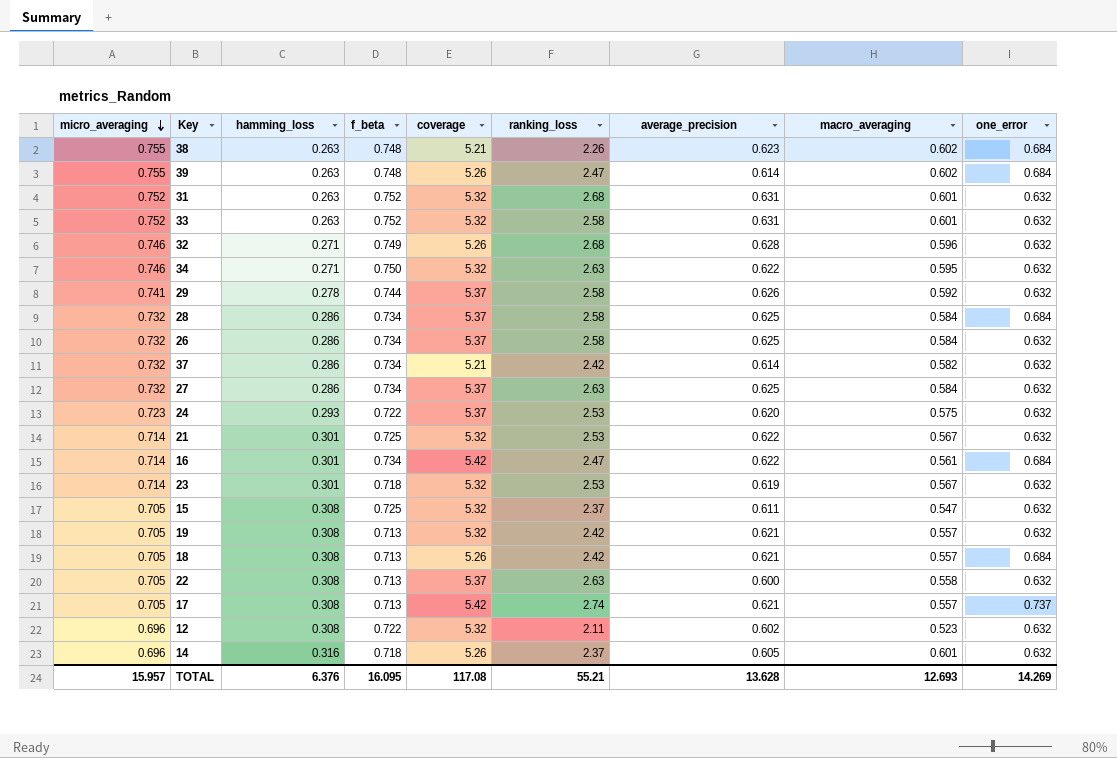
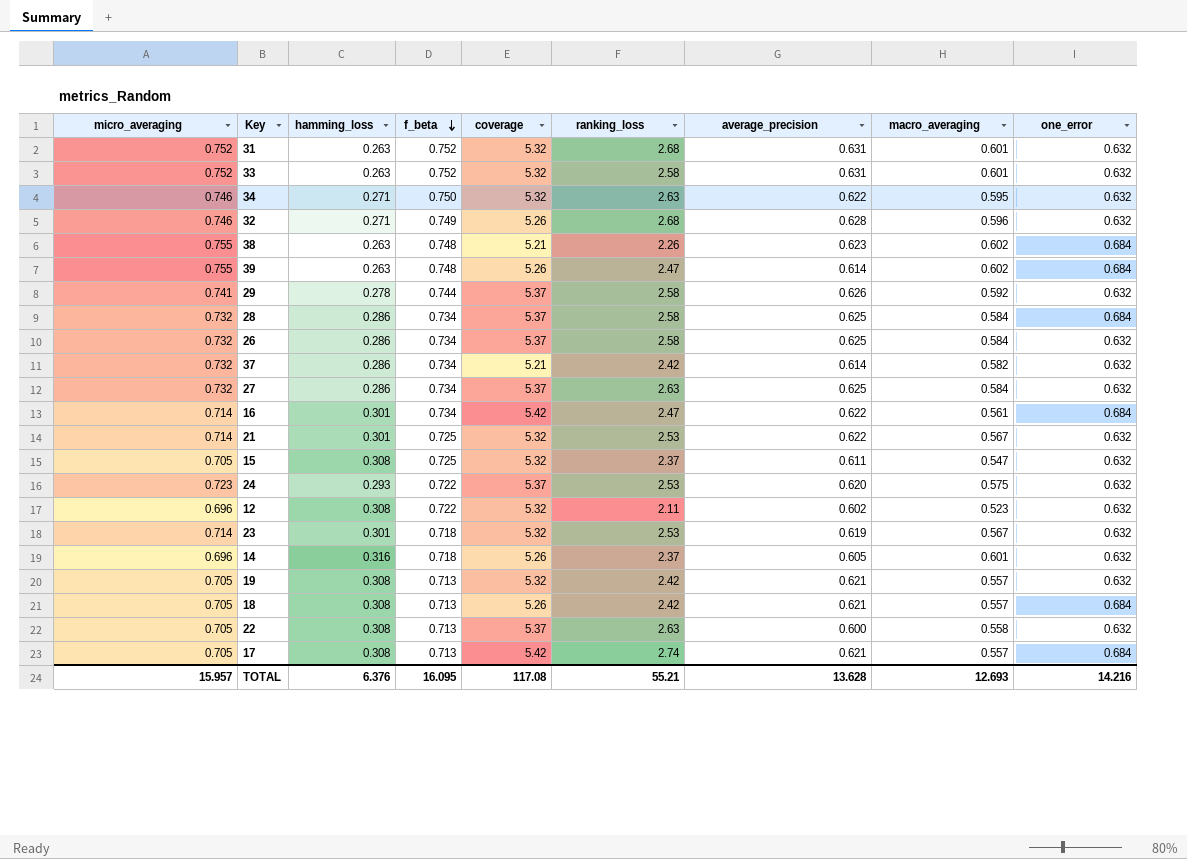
row order: micro_averaging descending -> f_beta descending
17 | one_error: 0.737 -> 0.684
TOTAL | one_error: 14.269 -> 14.216

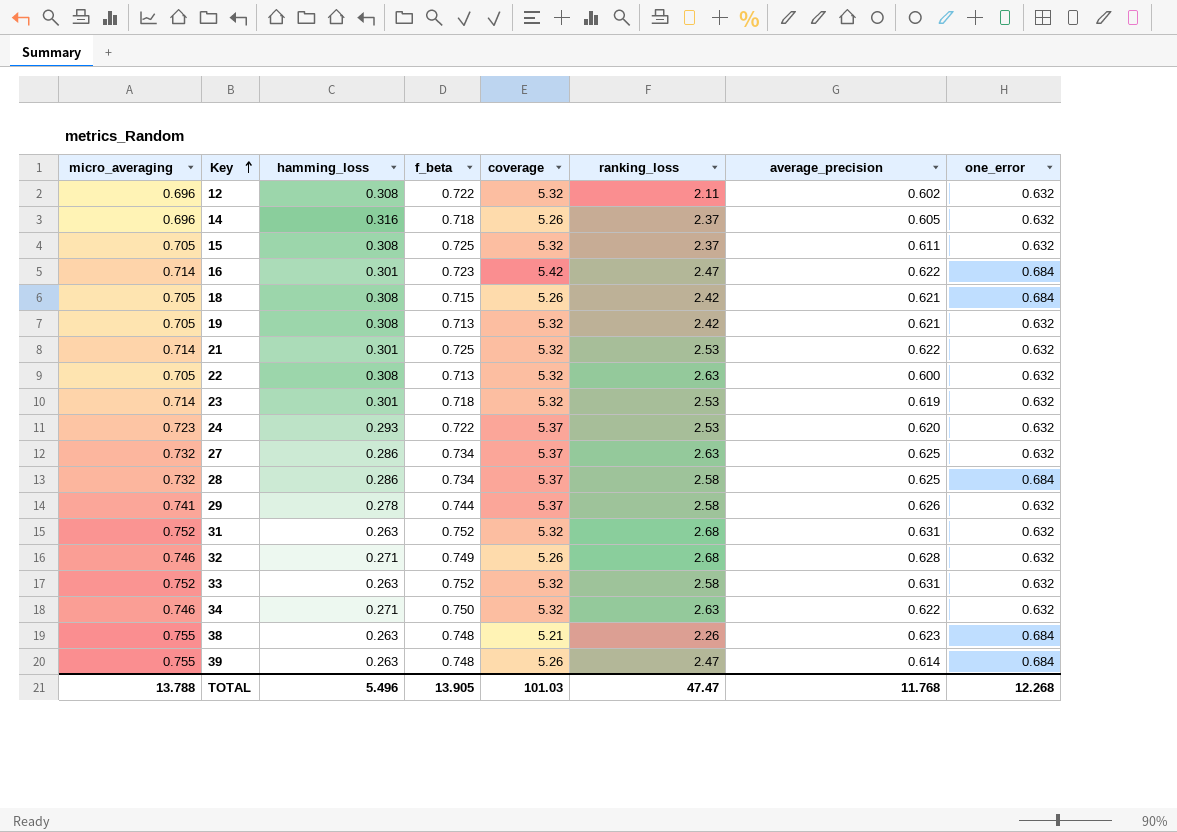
row order: f_beta descending -> Key ascending
column macro_averaging | position: 8 -> none
row 26: 0.732 | 0.286 | 0.734 | 5.37 | 2.58 | 0.625 | 0.584 | 0.632 -> none
row 37: 0.732 | 0.286 | 0.734 | 5.21 | 2.42 | 0.614 | 0.582 | 0.632 -> none
row 17: 0.705 | 0.308 | 0.713 | 5.42 | 2.74 | 0.621 | 0.557 | 0.684 -> none
16 | f_beta: 0.734 -> 0.723
18 | f_beta: 0.713 -> 0.715
22 | coverage: 5.37 -> 5.32
TOTAL | micro_averaging: 15.957 -> 13.788
TOTAL | hamming_loss: 6.376 -> 5.496
TOTAL | f_beta: 16.095 -> 13.905
TOTAL | coverage: 117.08 -> 101.03
TOTAL | ranking_loss: 55.21 -> 47.47
TOTAL | average_precision: 13.628 -> 11.768
TOTAL | one_error: 14.216 -> 12.268

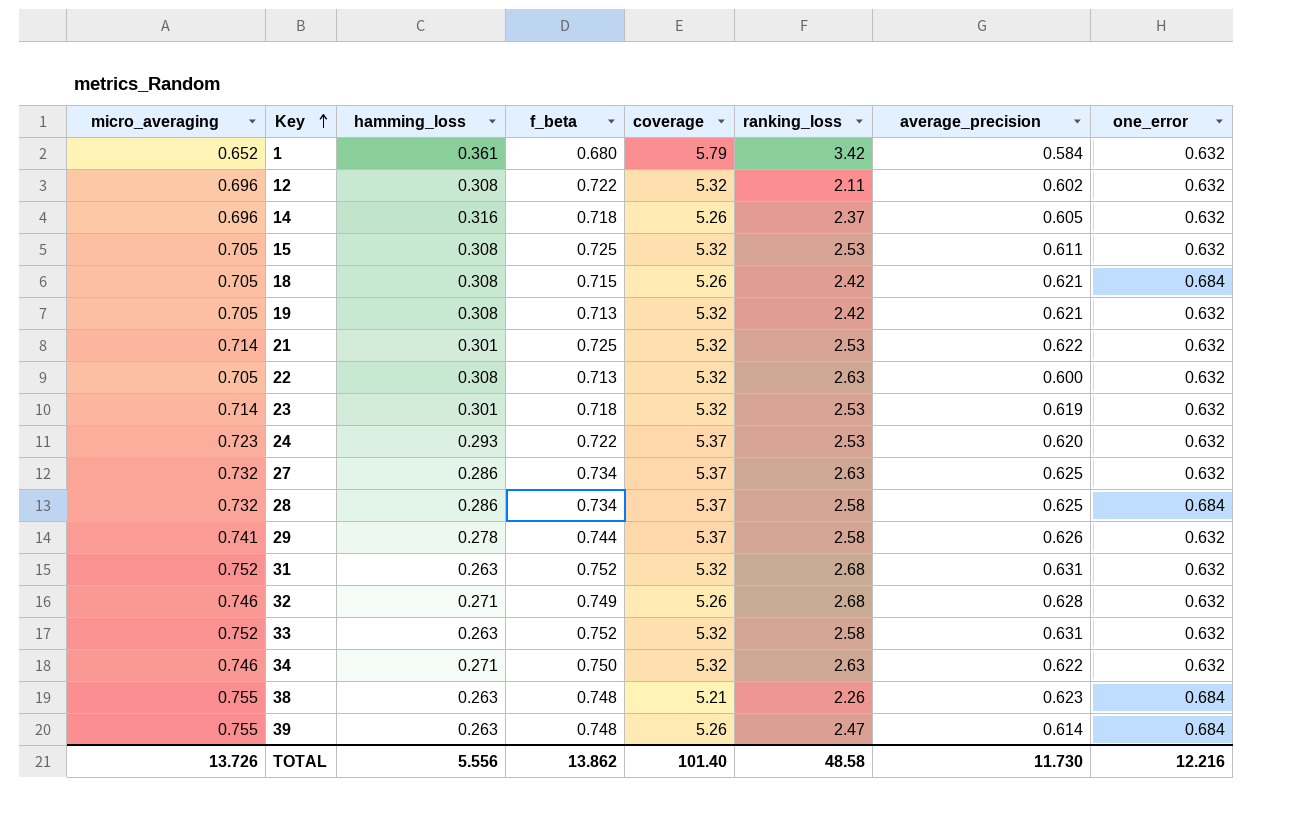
row 16: 0.714 | 0.301 | 0.723 | 5.42 | 2.47 | 0.622 | 0.684 -> none
row 1: none -> 0.652 | 0.361 | 0.680 | 5.79 | 3.42 | 0.584 | 0.632
15 | ranking_loss: 2.37 -> 2.53
TOTAL | micro_averaging: 13.788 -> 13.726
TOTAL | hamming_loss: 5.496 -> 5.556
TOTAL | f_beta: 13.905 -> 13.862
TOTAL | coverage: 101.03 -> 101.40
TOTAL | ranking_loss: 47.47 -> 48.58
TOTAL | average_precision: 11.768 -> 11.730
TOTAL | one_error: 12.268 -> 12.216

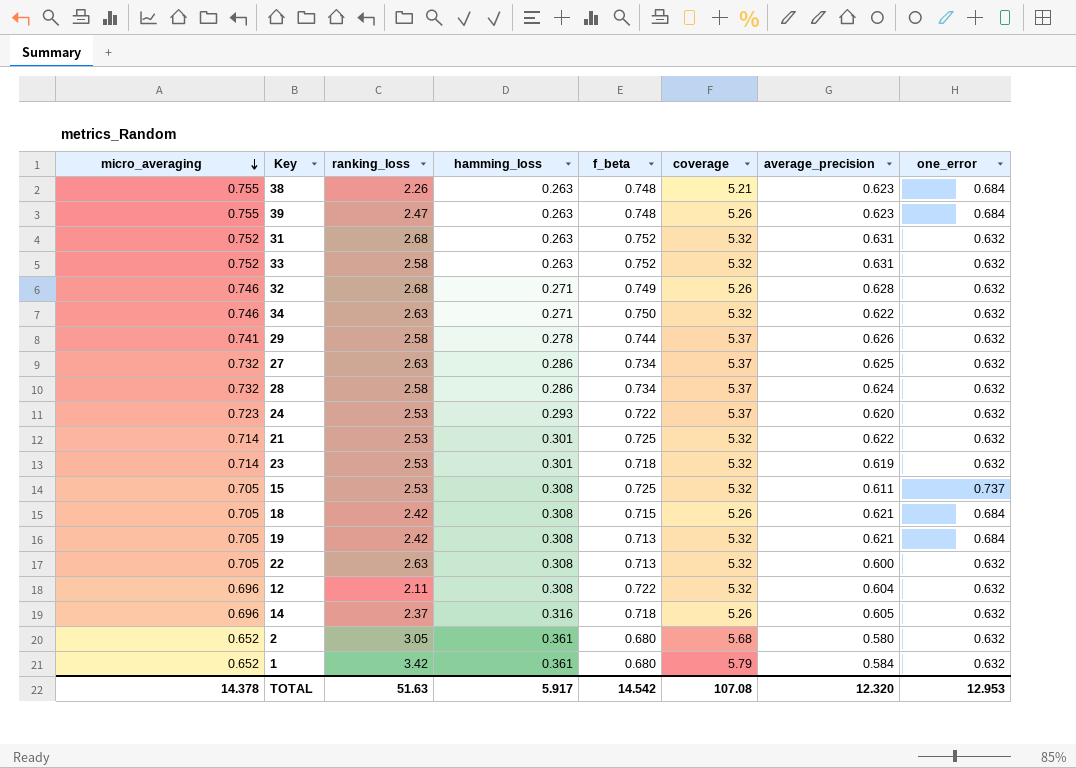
row order: Key ascending -> micro_averaging descending
column ranking_loss | position: 6 -> 3
39 | average_precision: 0.614 -> 0.623
28 | average_precision: 0.625 -> 0.624
28 | one_error: 0.684 -> 0.632
15 | one_error: 0.632 -> 0.737
19 | one_error: 0.632 -> 0.684
12 | average_precision: 0.602 -> 0.604
row 2: none -> 0.652 | 3.05 | 0.361 | 0.680 | 5.68 | 0.580 | 0.632
TOTAL | micro_averaging: 13.726 -> 14.378
TOTAL | ranking_loss: 48.58 -> 51.63
TOTAL | hamming_loss: 5.556 -> 5.917
TOTAL | f_beta: 13.862 -> 14.542
TOTAL | coverage: 101.40 -> 107.08
TOTAL | average_precision: 11.730 -> 12.320
TOTAL | one_error: 12.216 -> 12.953

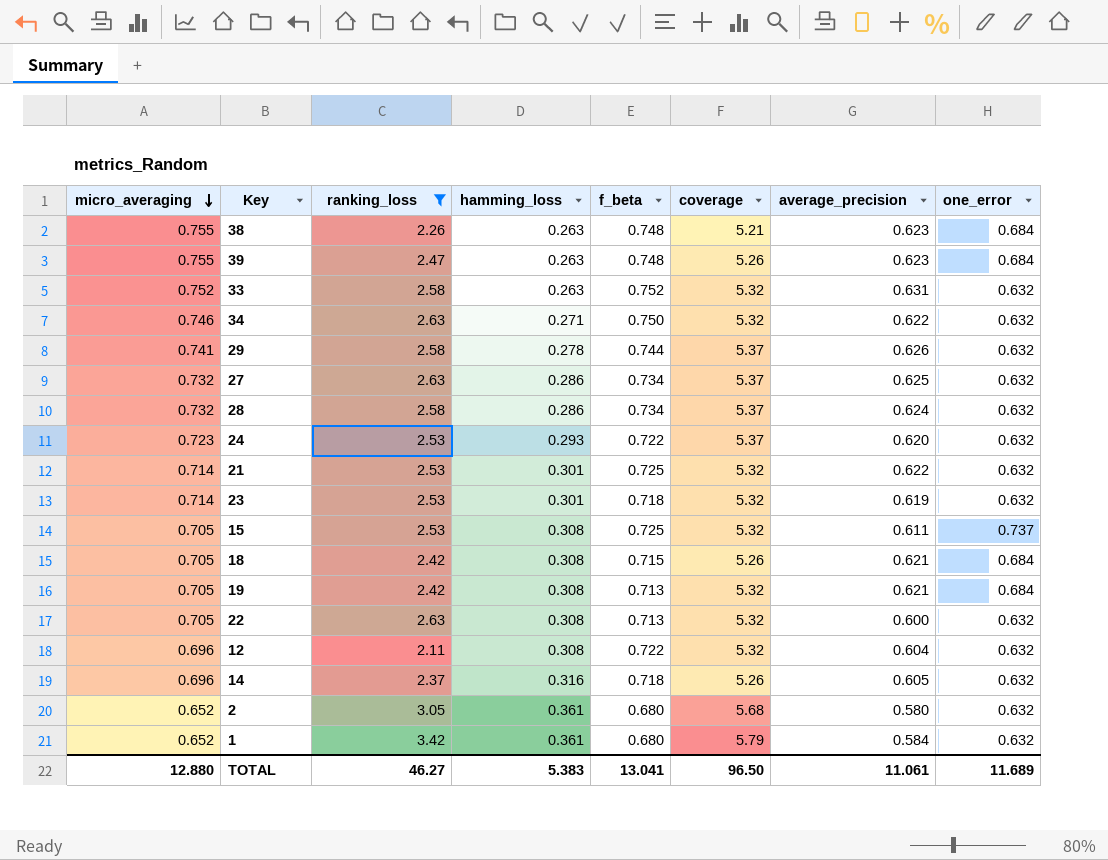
filter: none -> ranking_loss != 2.68
TOTAL | micro_averaging: 14.378 -> 12.880
TOTAL | ranking_loss: 51.63 -> 46.27
TOTAL | hamming_loss: 5.917 -> 5.383
TOTAL | f_beta: 14.542 -> 13.041
TOTAL | coverage: 107.08 -> 96.50
TOTAL | average_precision: 12.320 -> 11.061
TOTAL | one_error: 12.953 -> 11.689

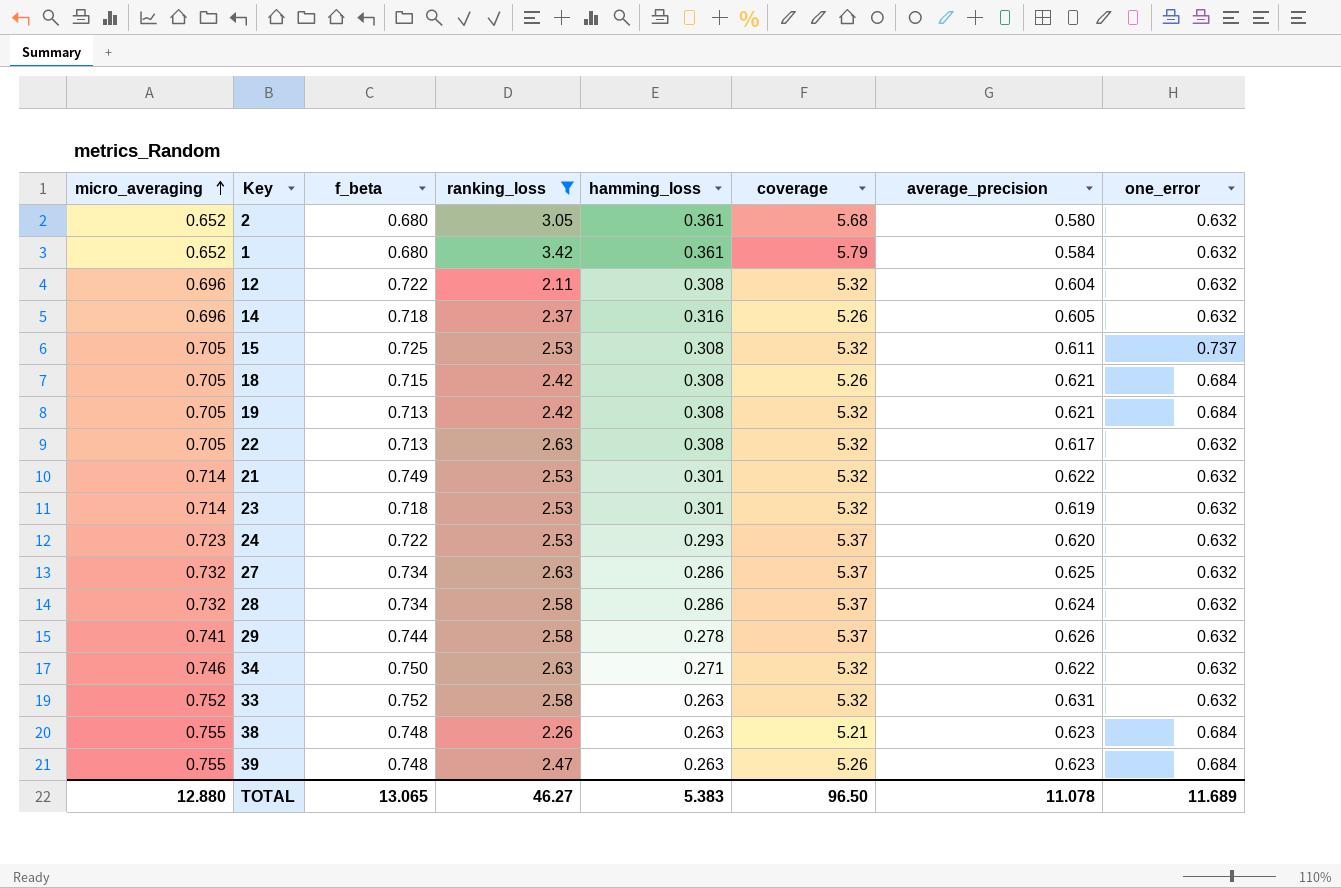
row order: micro_averaging descending -> micro_averaging ascending
column f_beta | position: 5 -> 3
22 | average_precision: 0.600 -> 0.617
21 | f_beta: 0.725 -> 0.749
TOTAL | f_beta: 13.041 -> 13.065
TOTAL | average_precision: 11.061 -> 11.078

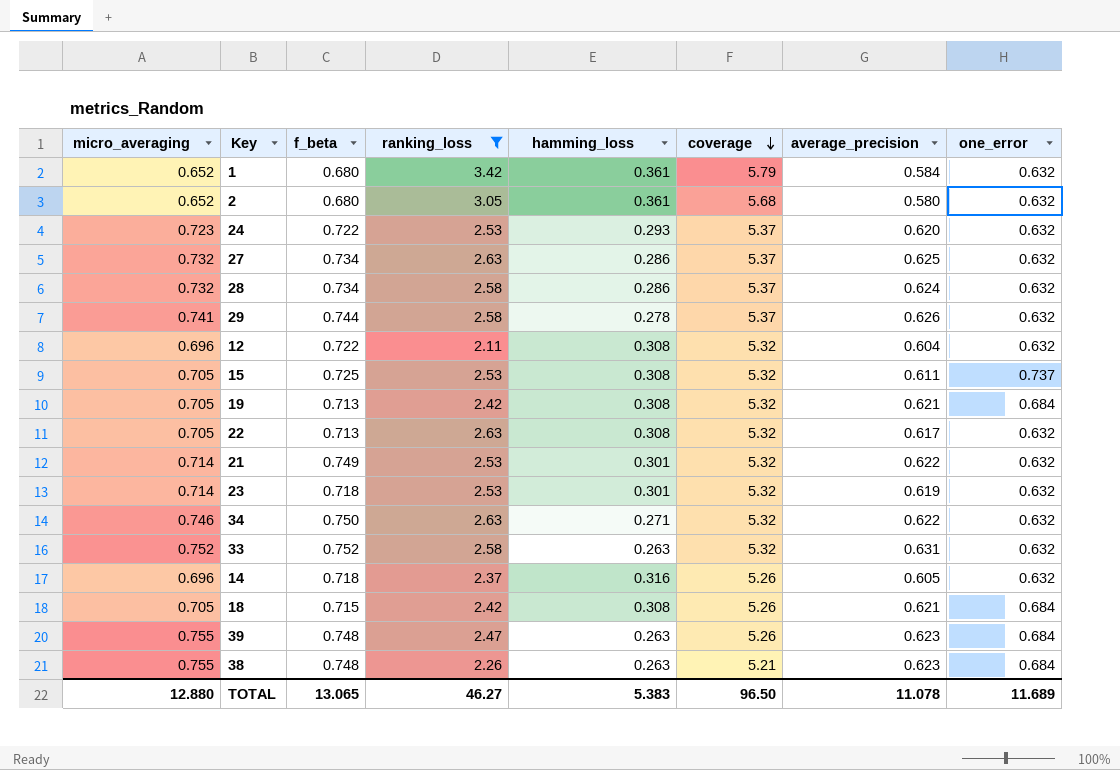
row order: micro_averaging ascending -> coverage descending

